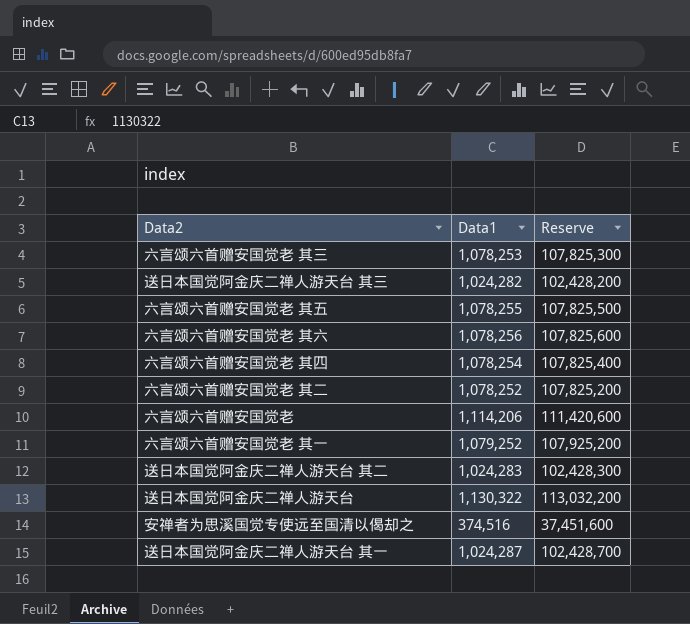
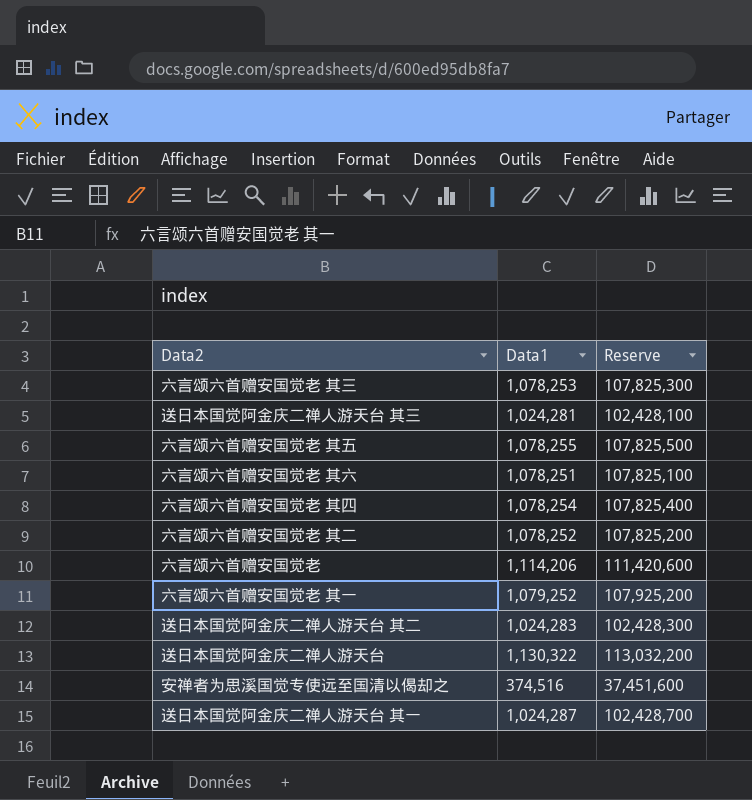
送日本国觉阿金庆二禅人游天台 其三 | Data1: 1,024,282 -> 1,024,281
送日本国觉阿金庆二禅人游天台 其三 | Reserve: 102,428,200 -> 102,428,100
六言颂六首赠安国觉老 其六 | Data1: 1,078,256 -> 1,078,251
六言颂六首赠安国觉老 其六 | Reserve: 107,825,600 -> 107,825,100

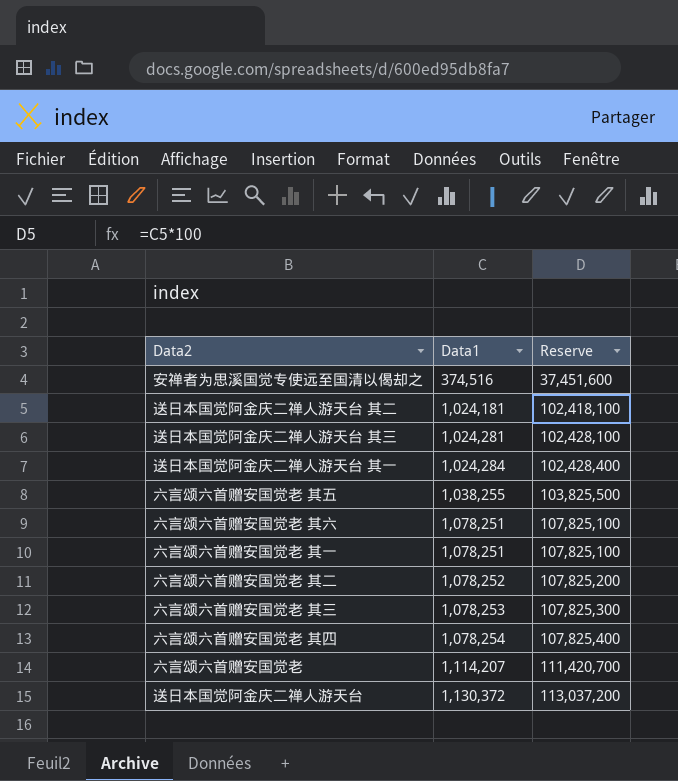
row order: none -> Data1 ascending
送日本国觉阿金庆二禅人游天台 其二 | Data1: 1,024,283 -> 1,024,181
送日本国觉阿金庆二禅人游天台 其二 | Reserve: 102,428,300 -> 102,418,100
送日本国觉阿金庆二禅人游天台 其一 | Data1: 1,024,287 -> 1,024,284
送日本国觉阿金庆二禅人游天台 其一 | Reserve: 102,428,700 -> 102,428,400
六言颂六首赠安国觉老 其五 | Data1: 1,078,255 -> 1,038,255
六言颂六首赠安国觉老 其五 | Reserve: 107,825,500 -> 103,825,500
六言颂六首赠安国觉老 其一 | Data1: 1,079,252 -> 1,078,251
六言颂六首赠安国觉老 其一 | Reserve: 107,925,200 -> 107,825,100
六言颂六首赠安国觉老 | Data1: 1,114,206 -> 1,114,207
六言颂六首赠安国觉老 | Reserve: 111,420,600 -> 111,420,700
送日本国觉阿金庆二禅人游天台 | Data1: 1,130,322 -> 1,130,372
送日本国觉阿金庆二禅人游天台 | Reserve: 113,032,200 -> 113,037,200

